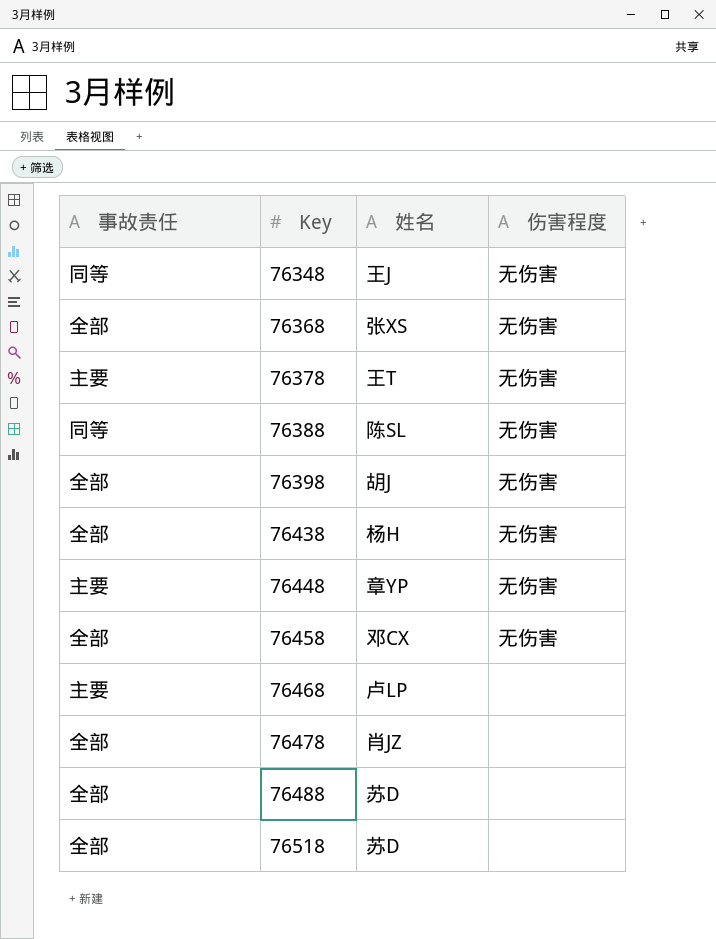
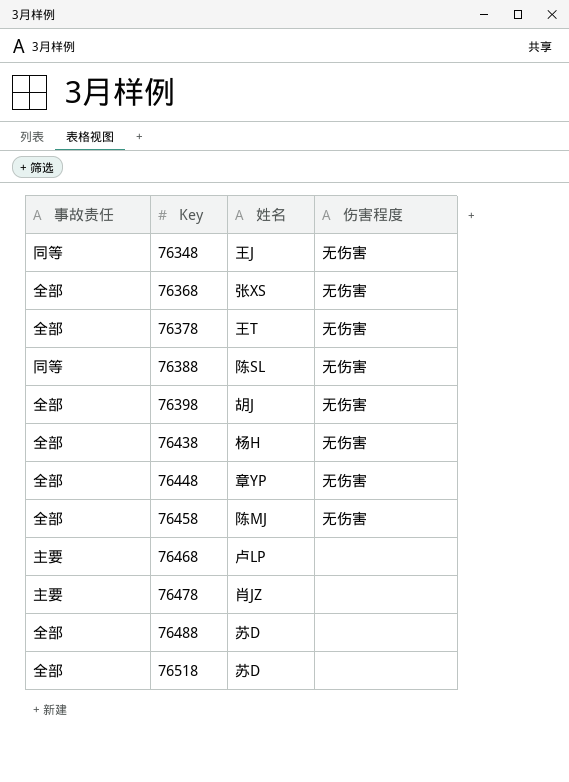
76378 | 事故责任: 主要 -> 全部
76448 | 事故责任: 主要 -> 全部
76458 | 姓名: 邓CX -> 陈MJ
76478 | 事故责任: 全部 -> 主要

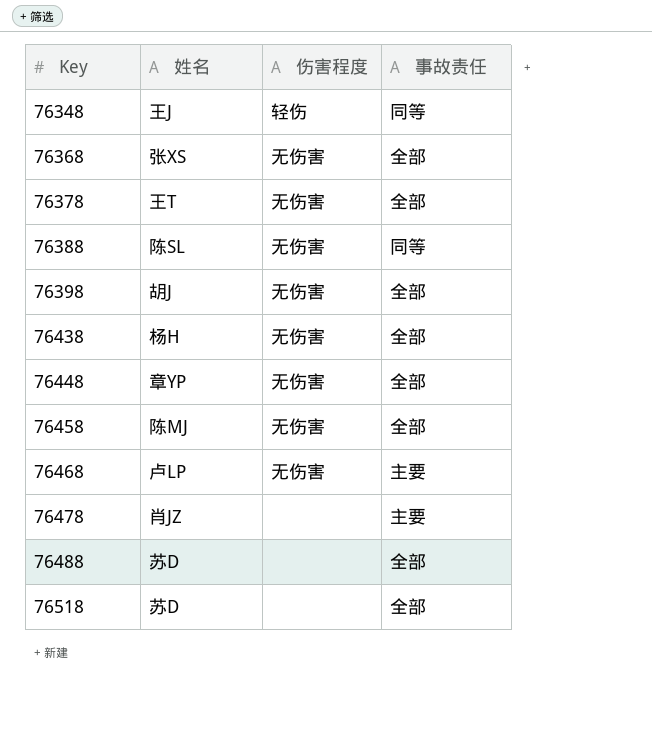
column 事故责任 | position: 1 -> 4
76348 | 伤害程度: 无伤害 -> 轻伤
76468 | 伤害程度: none -> 无伤害

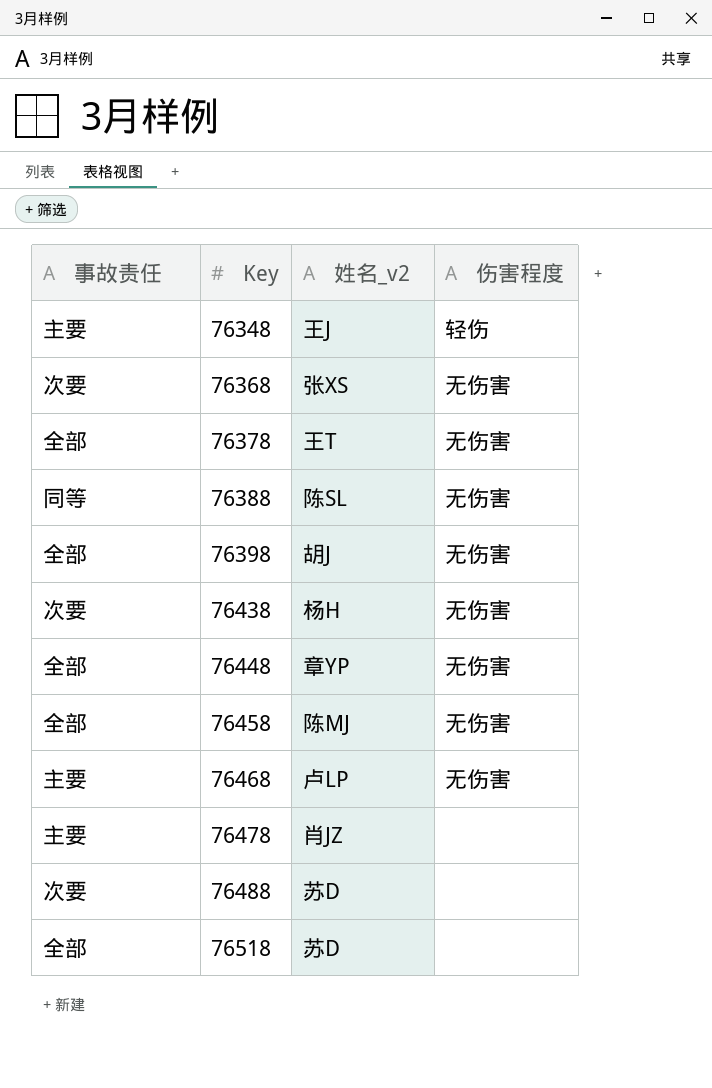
column 事故责任 | position: 4 -> 1
column name: 姓名 -> 姓名_v2
76348 | 事故责任: 同等 -> 主要
76368 | 事故责任: 全部 -> 次要
76438 | 事故责任: 全部 -> 次要
76488 | 事故责任: 全部 -> 次要

